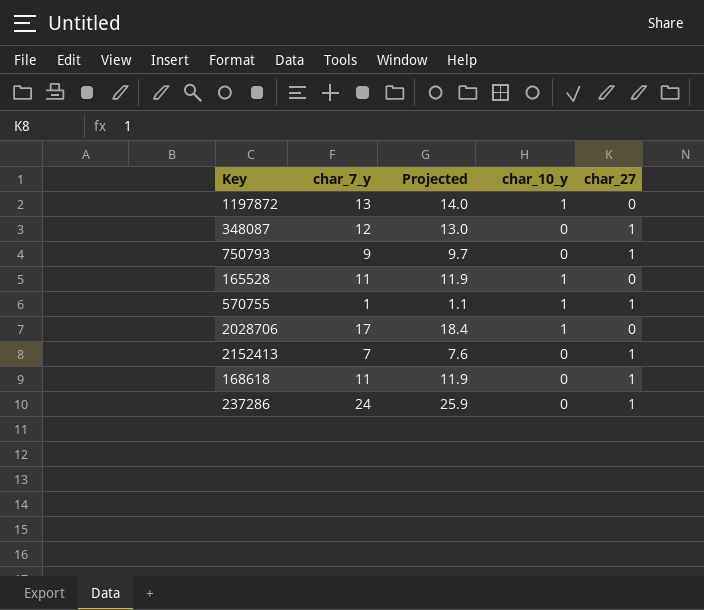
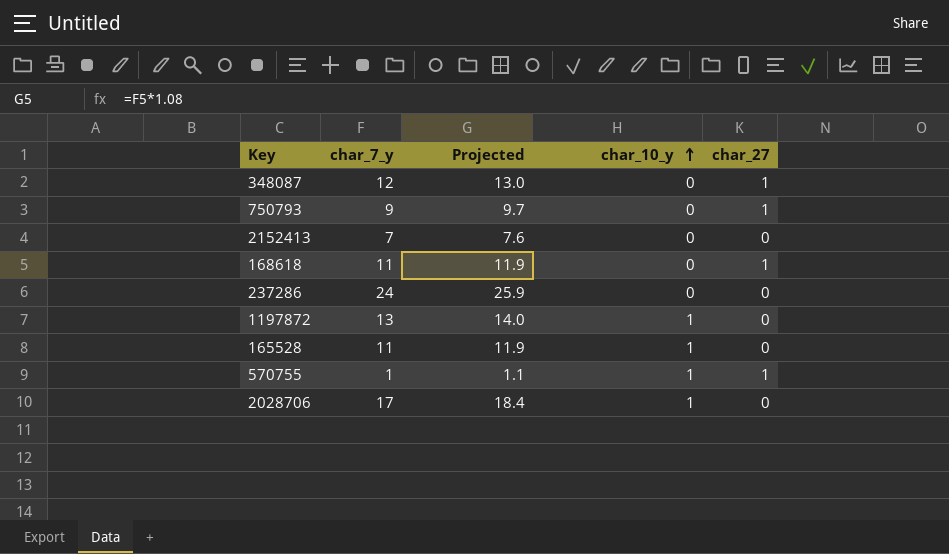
row order: none -> char_10_y ascending
2152413 | char_27: 1 -> 0
237286 | char_27: 1 -> 0

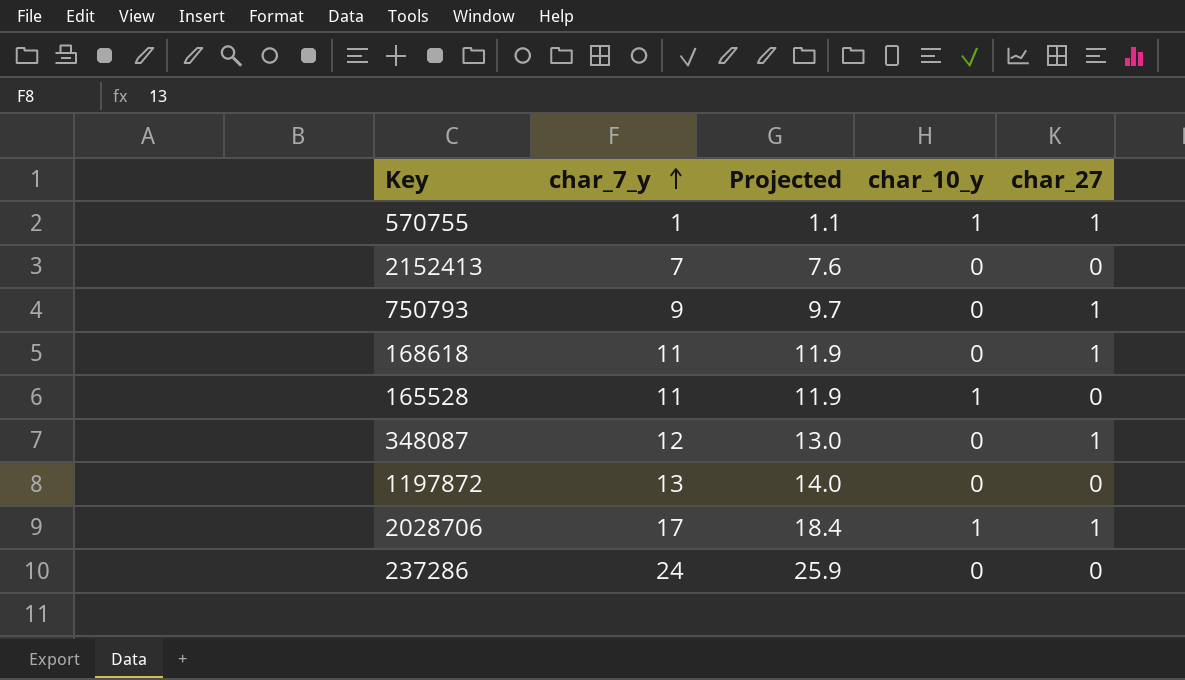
row order: char_10_y ascending -> char_7_y ascending
1197872 | char_10_y: 1 -> 0
2028706 | char_27: 0 -> 1

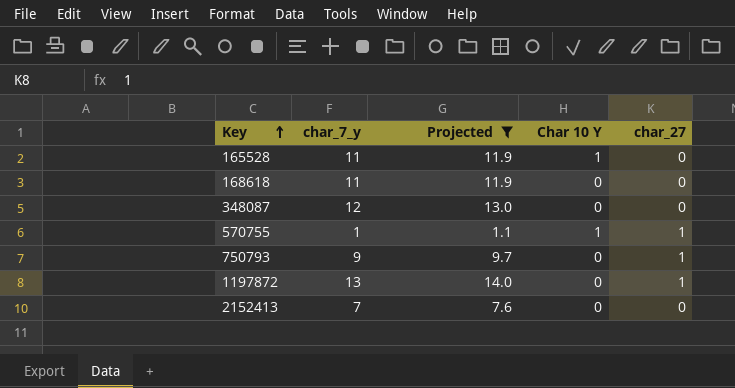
filter: none -> Projected <= 14.0
row order: char_7_y ascending -> Key ascending
column name: char_10_y -> Char 10 Y
168618 | char_27: 1 -> 0
348087 | char_27: 1 -> 0
1197872 | char_27: 0 -> 1

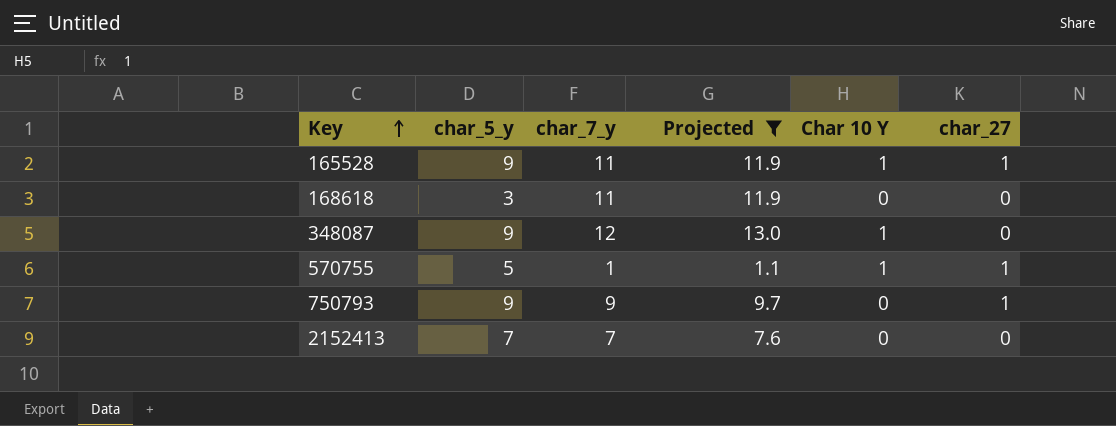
column char_5_y | position: none -> 2
row 1197872: 13 | 14.0 | 0 | 1 -> none
165528 | char_27: 0 -> 1
348087 | Char 10 Y: 0 -> 1

